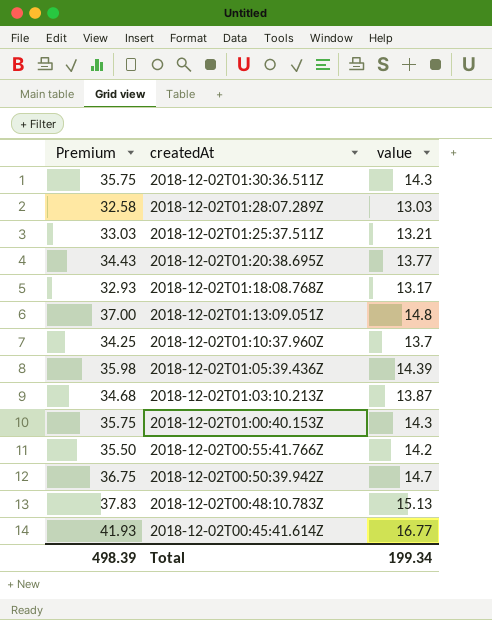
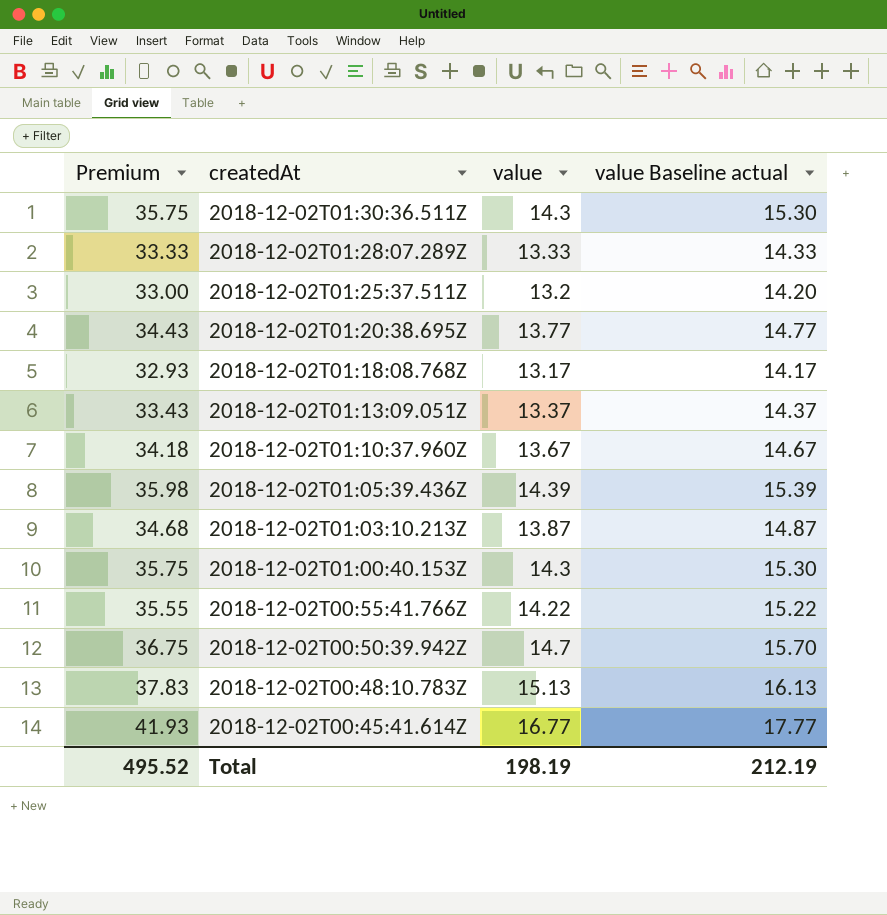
column value Baseline actual | formula: none -> [value] + 1
2018-12-02T01:28:07.289Z | Premium: 32.58 -> 33.33
2018-12-02T01:28:07.289Z | value: 13.03 -> 13.33
2018-12-02T01:25:37.511Z | Premium: 33.03 -> 33.00
2018-12-02T01:25:37.511Z | value: 13.21 -> 13.2
2018-12-02T01:13:09.051Z | Premium: 37.00 -> 33.43
2018-12-02T01:13:09.051Z | value: 14.8 -> 13.37
2018-12-02T01:10:37.960Z | Premium: 34.25 -> 34.18
2018-12-02T01:10:37.960Z | value: 13.7 -> 13.67
2018-12-02T00:55:41.766Z | Premium: 35.50 -> 35.55
2018-12-02T00:55:41.766Z | value: 14.2 -> 14.22
Total | Premium: 498.39 -> 495.52
Total | value: 199.34 -> 198.19

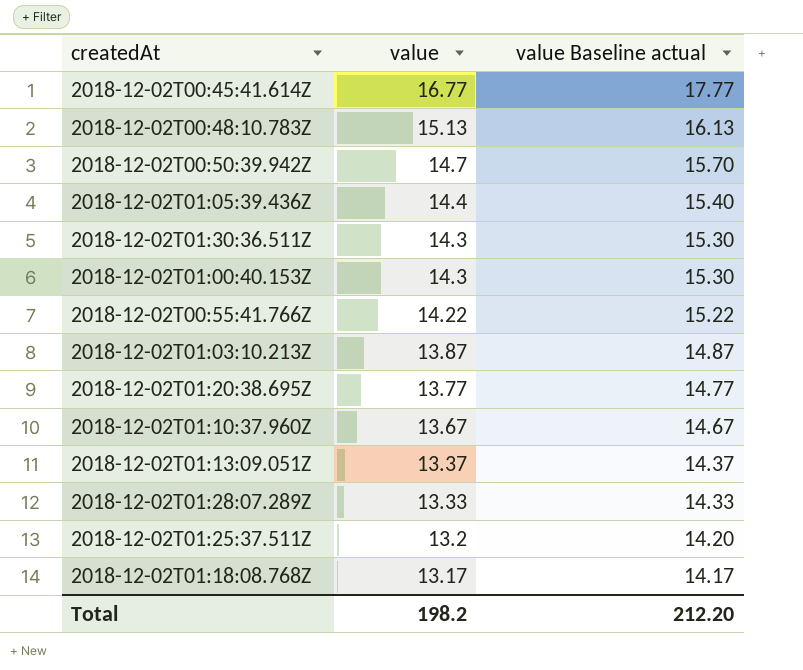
row order: createdAt descending -> value descending
column Premium | formula: [value] * 2.5 -> none
2018-12-02T01:05:39.436Z | value: 14.39 -> 14.4
2018-12-02T01:05:39.436Z | value Baseline actual: 15.39 -> 15.40
Total | value: 198.19 -> 198.2
Total | value Baseline actual: 212.19 -> 212.20

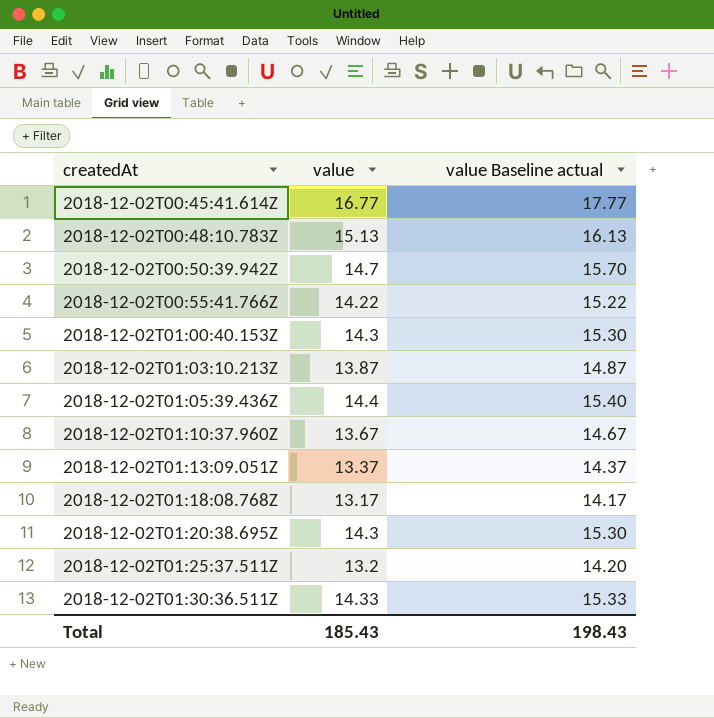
row order: value descending -> createdAt ascending
row 2018-12-02T01:28:07.289Z: 13.33 | 14.33 -> none
2018-12-02T01:20:38.695Z | value: 13.77 -> 14.3
2018-12-02T01:20:38.695Z | value Baseline actual: 14.77 -> 15.30
2018-12-02T01:30:36.511Z | value: 14.3 -> 14.33
2018-12-02T01:30:36.511Z | value Baseline actual: 15.30 -> 15.33
Total | value: 198.2 -> 185.43
Total | value Baseline actual: 212.20 -> 198.43

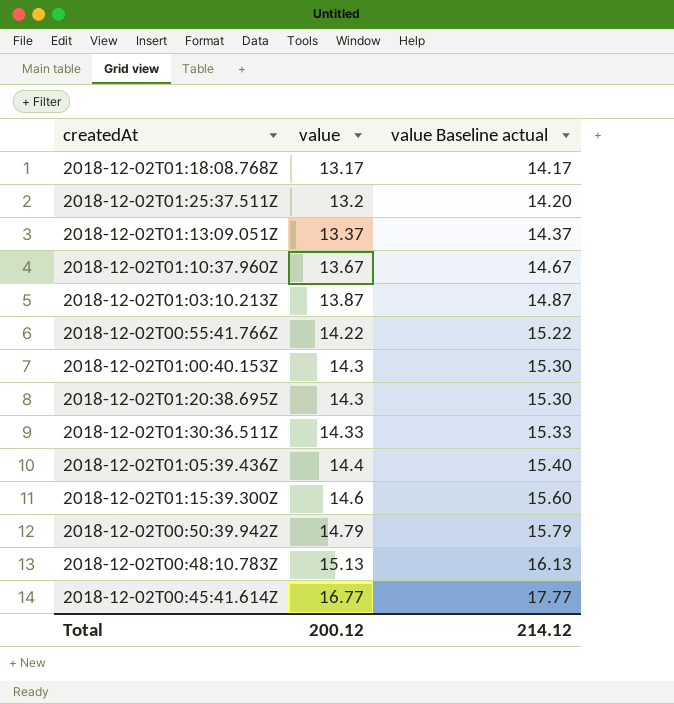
row order: createdAt ascending -> value ascending
row 2018-12-02T01:15:39.300Z: none -> 14.6 | 15.60
2018-12-02T00:50:39.942Z | value: 14.7 -> 14.79
2018-12-02T00:50:39.942Z | value Baseline actual: 15.70 -> 15.79
Total | value: 185.43 -> 200.12
Total | value Baseline actual: 198.43 -> 214.12

